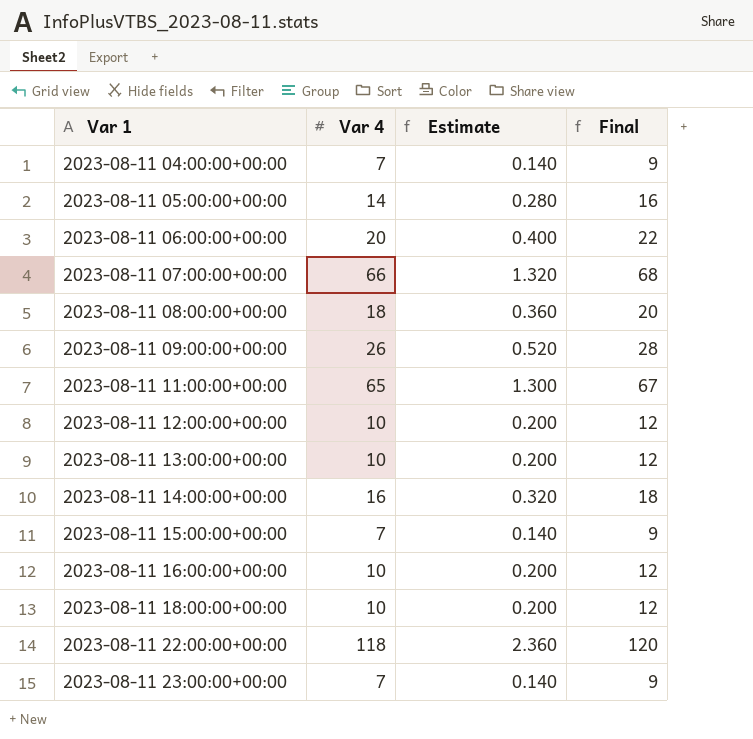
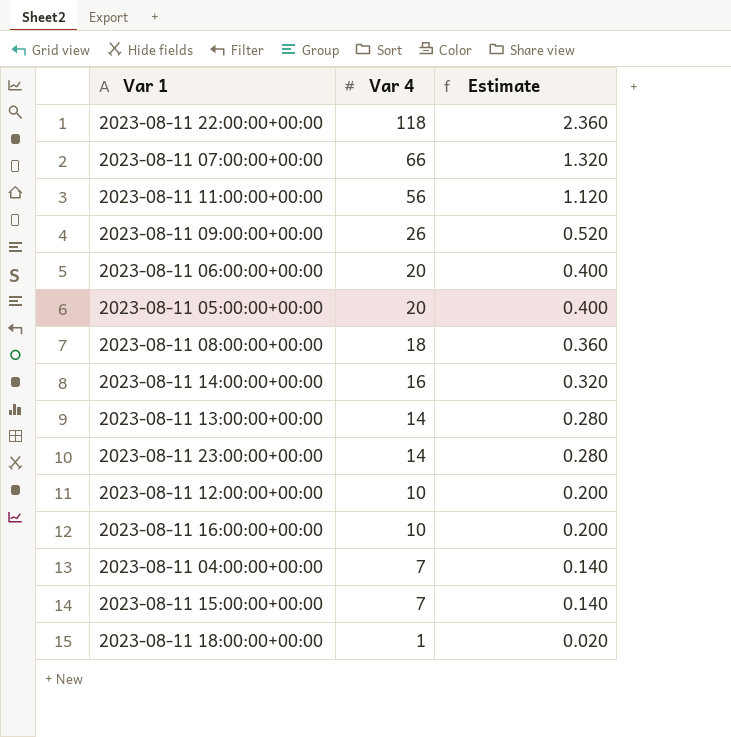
row order: Var 1 ascending -> Var 4 descending
column Final | formula: [Var 4] + 2 -> none
2023-08-11 11:00:00+00:00 | Var 4: 65 -> 56
2023-08-11 11:00:00+00:00 | Estimate: 1.300 -> 1.120
2023-08-11 05:00:00+00:00 | Var 4: 14 -> 20
2023-08-11 05:00:00+00:00 | Estimate: 0.280 -> 0.400
2023-08-11 13:00:00+00:00 | Var 4: 10 -> 14
2023-08-11 13:00:00+00:00 | Estimate: 0.200 -> 0.280
2023-08-11 23:00:00+00:00 | Var 4: 7 -> 14
2023-08-11 23:00:00+00:00 | Estimate: 0.140 -> 0.280
2023-08-11 18:00:00+00:00 | Var 4: 10 -> 1
2023-08-11 18:00:00+00:00 | Estimate: 0.200 -> 0.020

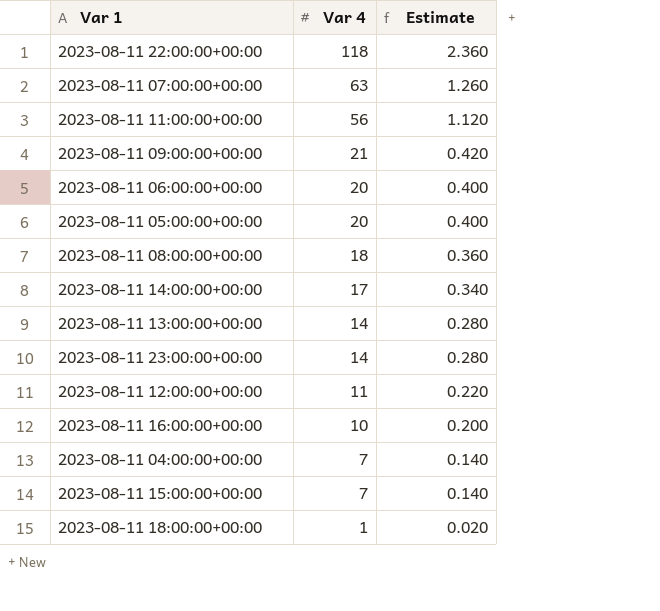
2023-08-11 07:00:00+00:00 | Var 4: 66 -> 63
2023-08-11 07:00:00+00:00 | Estimate: 1.320 -> 1.260
2023-08-11 09:00:00+00:00 | Var 4: 26 -> 21
2023-08-11 09:00:00+00:00 | Estimate: 0.520 -> 0.420
2023-08-11 14:00:00+00:00 | Var 4: 16 -> 17
2023-08-11 14:00:00+00:00 | Estimate: 0.320 -> 0.340
2023-08-11 12:00:00+00:00 | Var 4: 10 -> 11
2023-08-11 12:00:00+00:00 | Estimate: 0.200 -> 0.220

